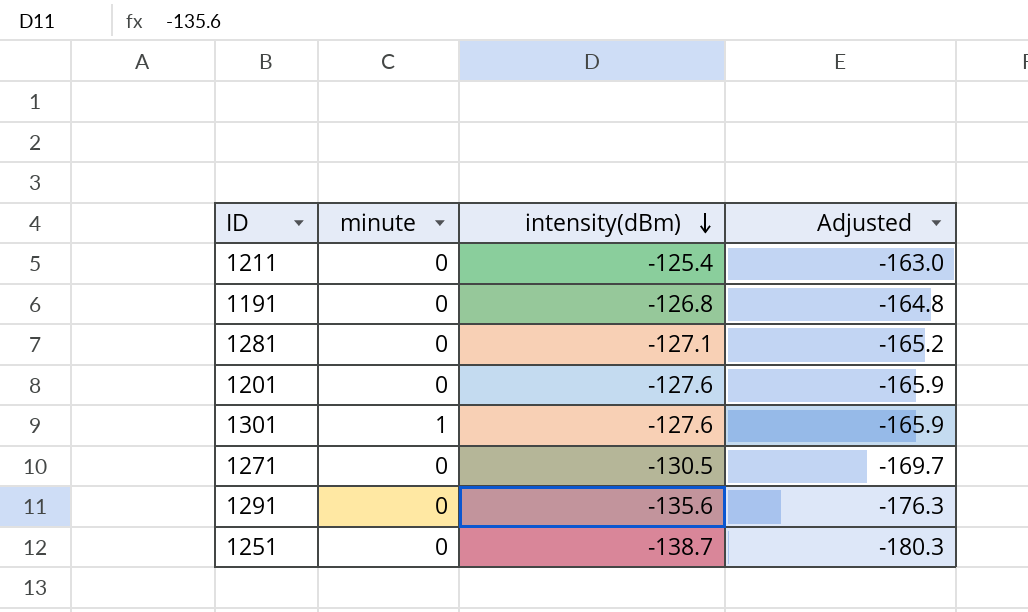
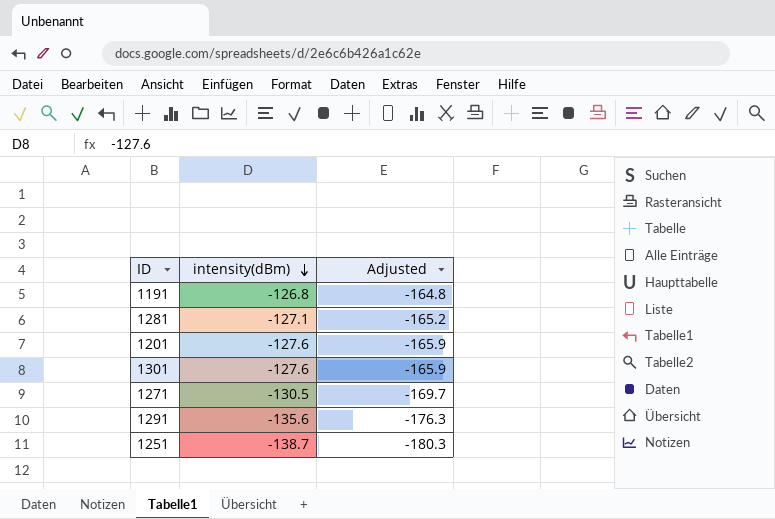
column minute | position: 2 -> none
row 1211: 0 | -125.4 | -163.0 -> none

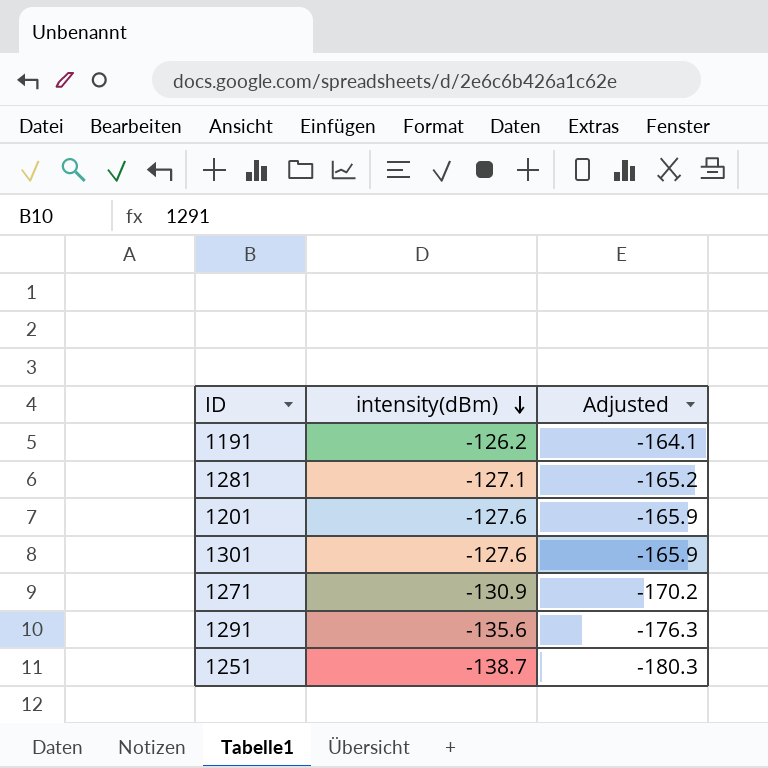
1191 | intensity(dBm): -126.8 -> -126.2
1191 | Adjusted: -164.8 -> -164.1
1271 | intensity(dBm): -130.5 -> -130.9
1271 | Adjusted: -169.7 -> -170.2

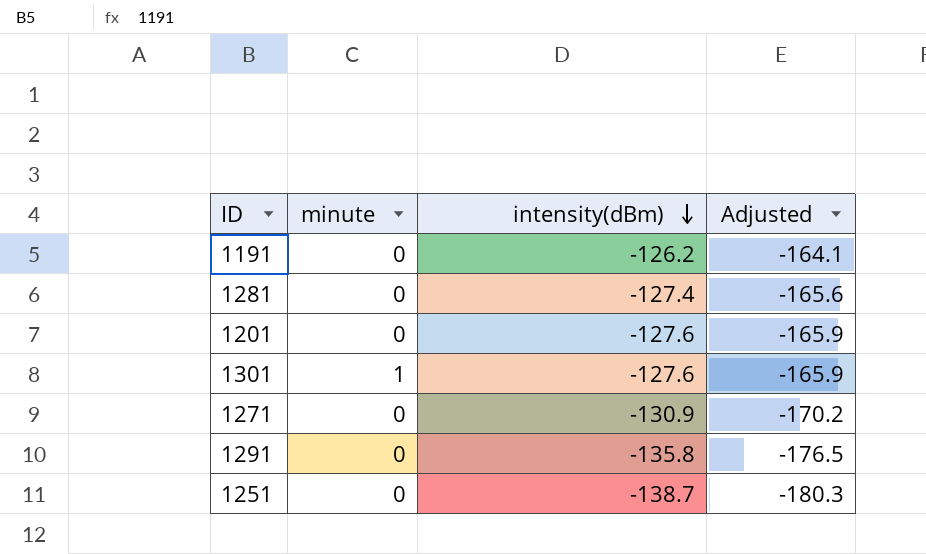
column minute | position: none -> 2
1281 | intensity(dBm): -127.1 -> -127.4
1281 | Adjusted: -165.2 -> -165.6
1291 | intensity(dBm): -135.6 -> -135.8
1291 | Adjusted: -176.3 -> -176.5

